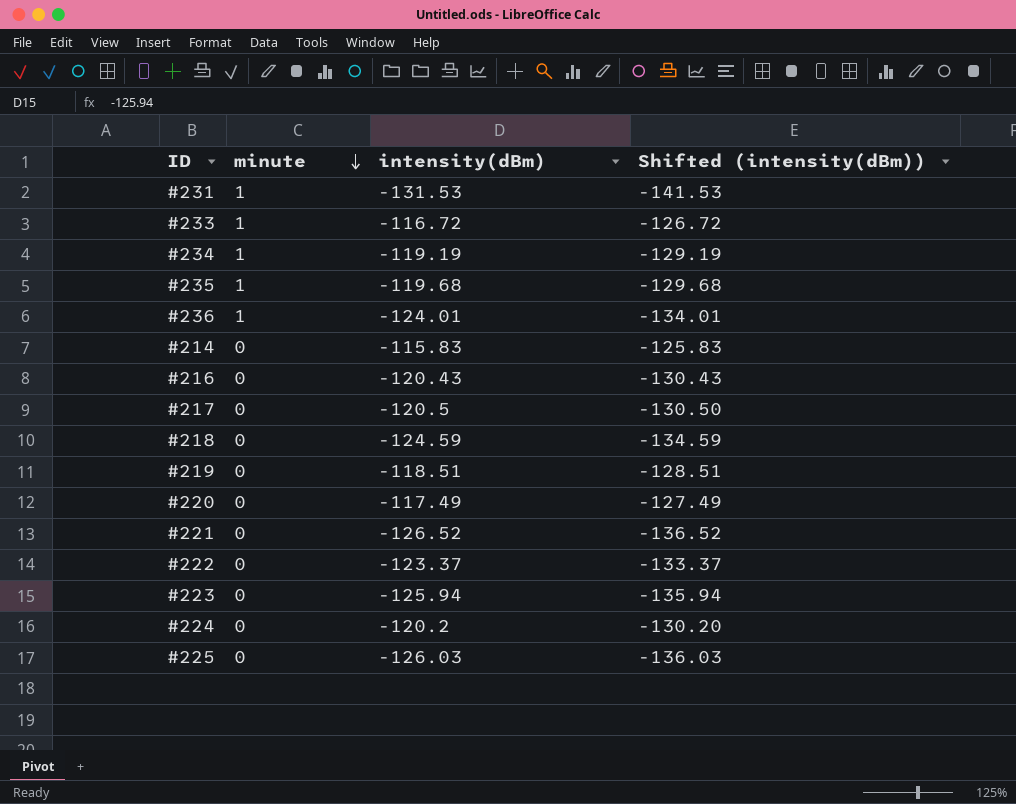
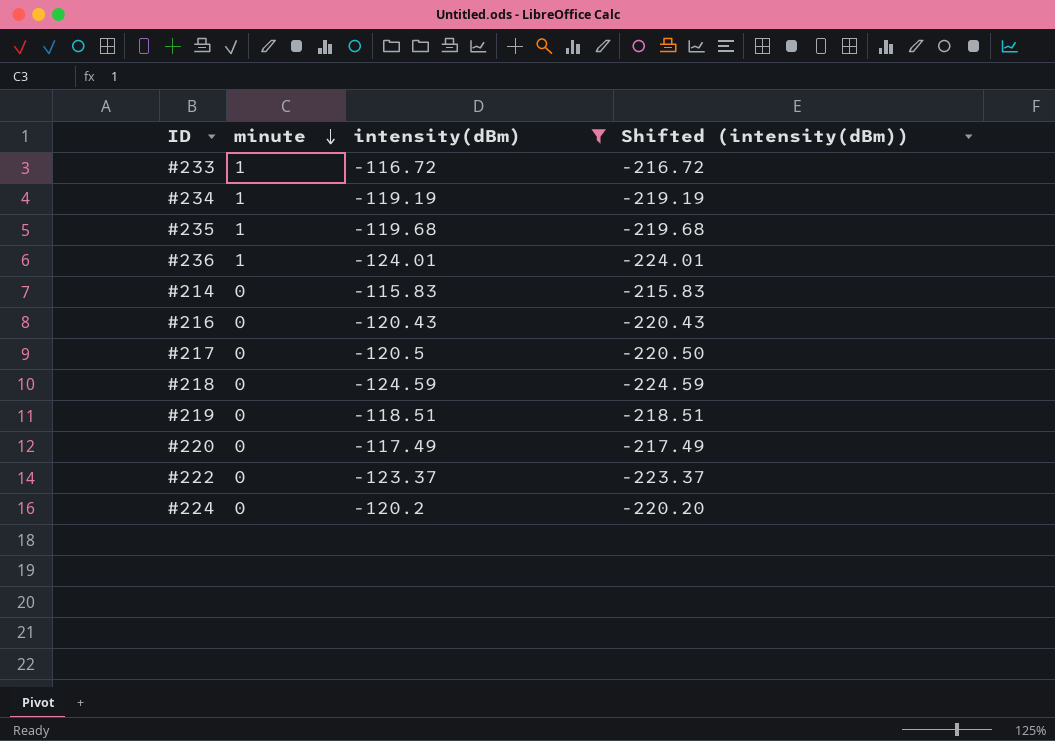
filter: none -> intensity(dBm) >= -124.59
column Shifted (intensity(dBm)) | formula: [intensity(dBm)] - 10 -> [intensity(dBm)] - 100

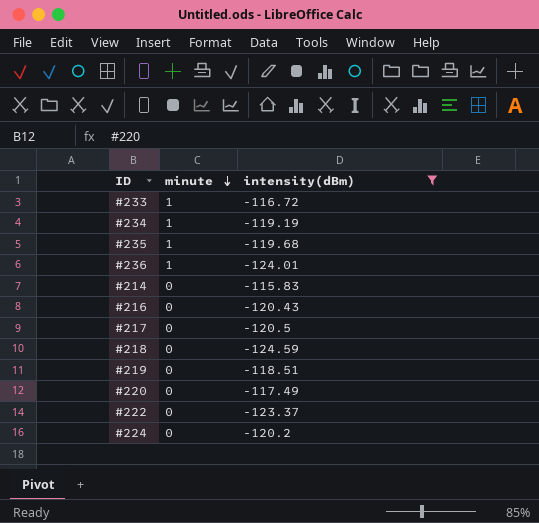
column Shifted (intensity(dBm)) | formula: [intensity(dBm)] - 100 -> none

